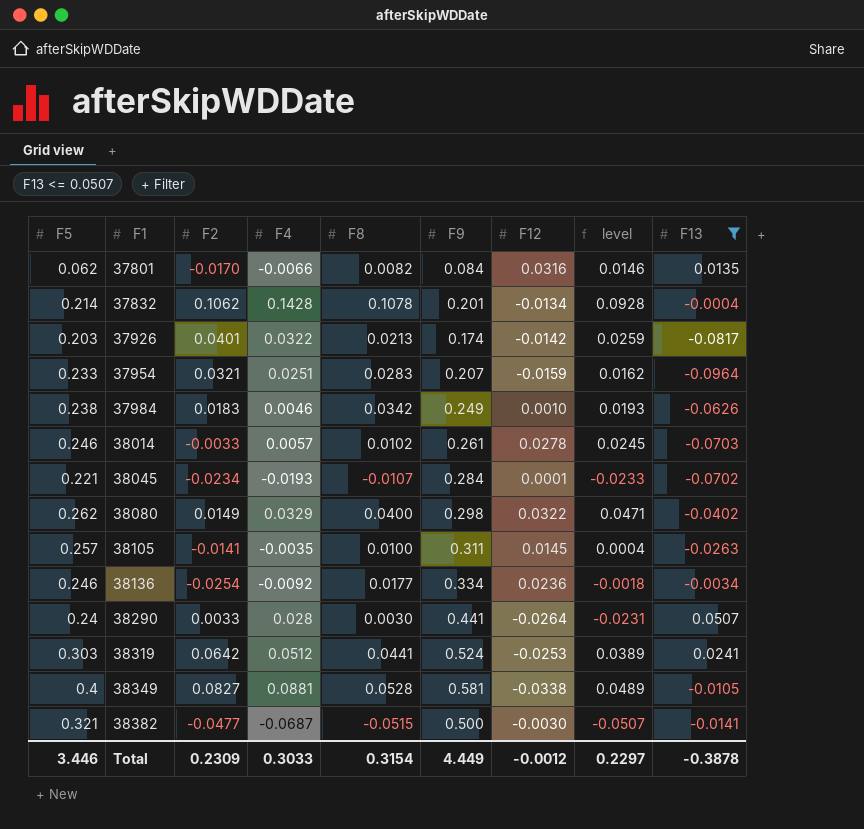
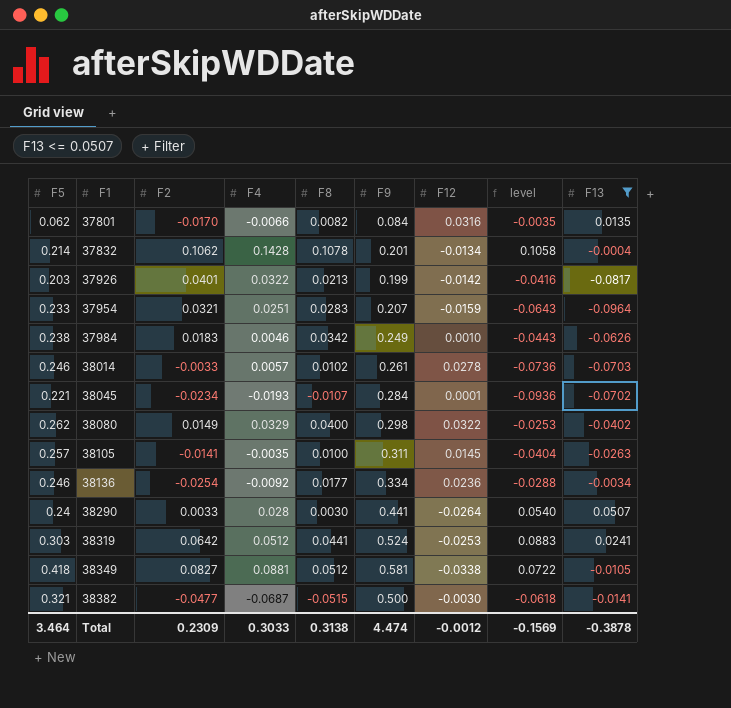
column level | formula: [F2] + [F12] -> [F2] + [F13]
37926 | F9: 0.174 -> 0.199
38349 | F5: 0.4 -> 0.418
38349 | F8: 0.0528 -> 0.0512
Total | F5: 3.446 -> 3.464
Total | F8: 0.3154 -> 0.3138
Total | F9: 4.449 -> 4.474
Total | level: 0.2297 -> -0.1569

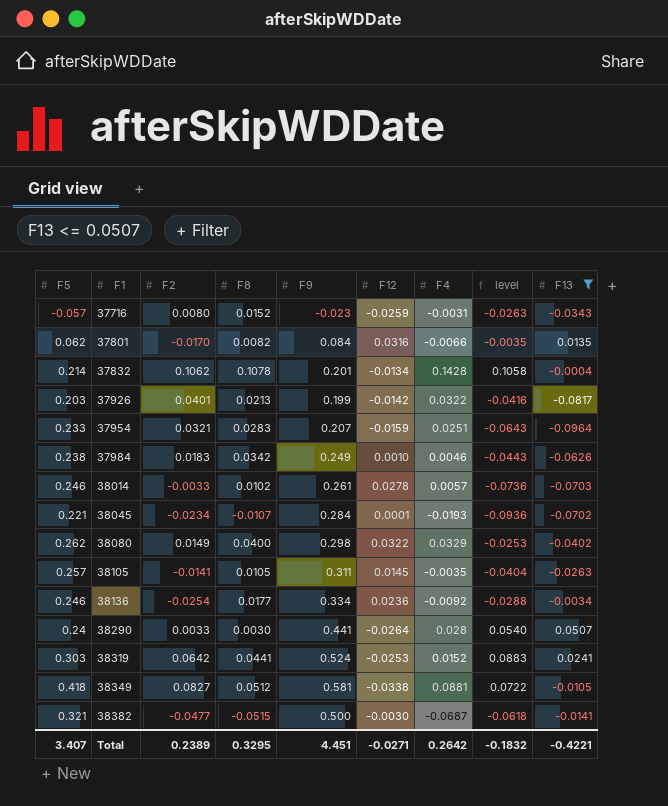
column F4 | position: 4 -> 7
row 37716: none -> -0.057 | 0.0080 | 0.0152 | -0.023 | -0.0259 | -0.0031 | -0.0263 | -0.0343
38105 | F8: 0.0100 -> 0.0105
38319 | F4: 0.0512 -> 0.0152
Total | F5: 3.464 -> 3.407
Total | F2: 0.2309 -> 0.2389
Total | F8: 0.3138 -> 0.3295
Total | F9: 4.474 -> 4.451
Total | F12: -0.0012 -> -0.0271
Total | F4: 0.3033 -> 0.2642
Total | level: -0.1569 -> -0.1832
Total | F13: -0.3878 -> -0.4221

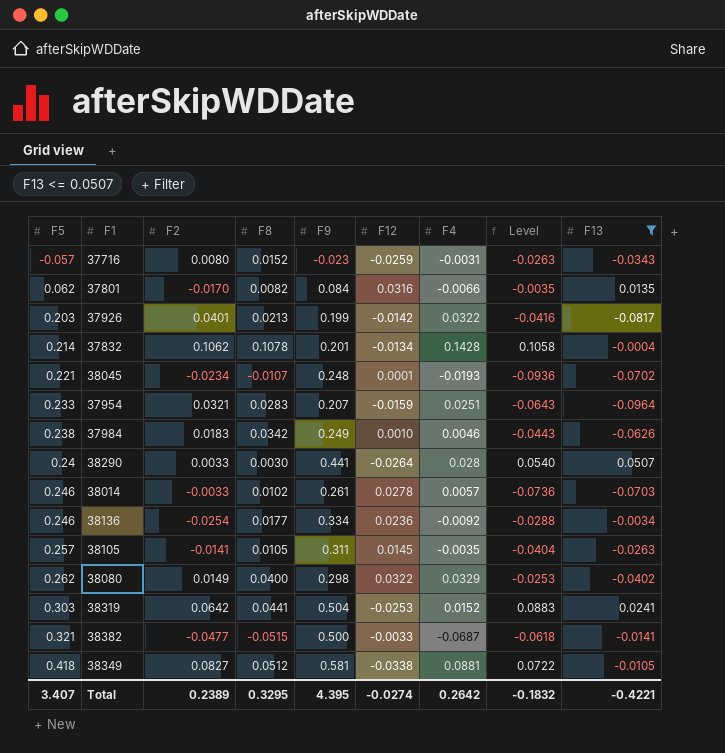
row order: F1 ascending -> F5 ascending
column name: level -> Level
38045 | F9: 0.284 -> 0.248
38319 | F9: 0.524 -> 0.504
38382 | F12: -0.0030 -> -0.0033
Total | F9: 4.451 -> 4.395
Total | F12: -0.0271 -> -0.0274

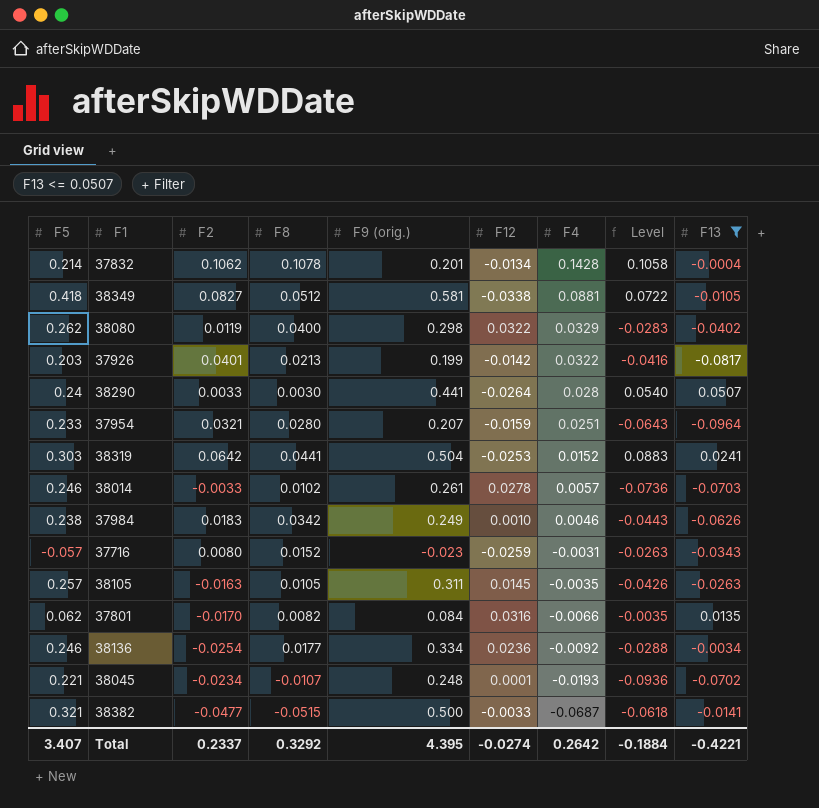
row order: F5 ascending -> F4 descending
column name: F9 -> F9 (orig.)
38080 | F2: 0.0149 -> 0.0119
38080 | Level: -0.0253 -> -0.0283
37954 | F8: 0.0283 -> 0.0280
38105 | F2: -0.0141 -> -0.0163
38105 | Level: -0.0404 -> -0.0426
Total | F2: 0.2389 -> 0.2337
Total | F8: 0.3295 -> 0.3292
Total | Level: -0.1832 -> -0.1884

